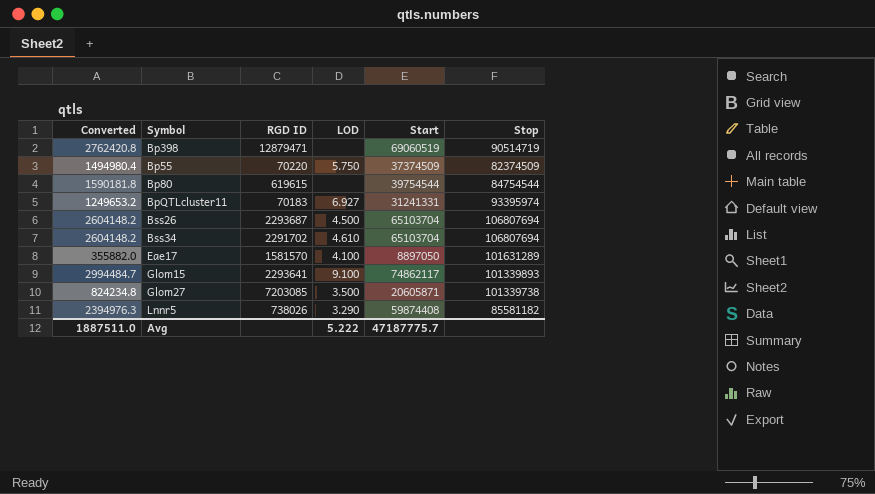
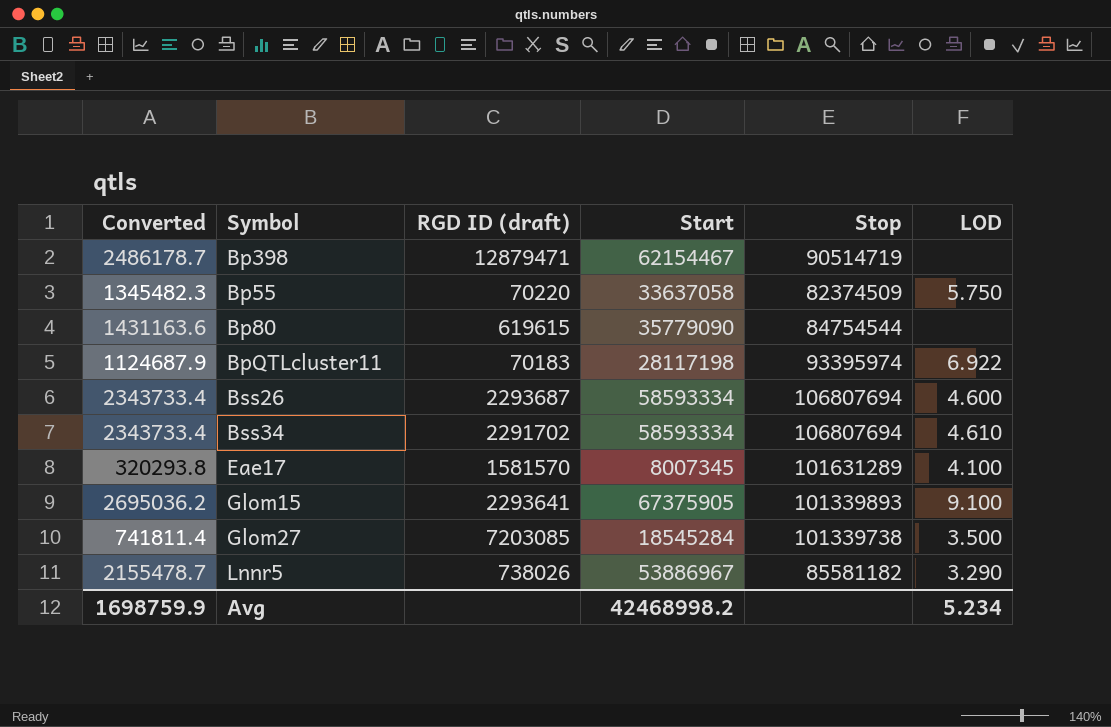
column name: RGD ID -> RGD ID (draft)
column LOD | position: 4 -> 6
Bp398 | Converted: 2762420.8 -> 2486178.7
Bp398 | Start: 69060519 -> 62154467
Bp55 | Converted: 1494980.4 -> 1345482.3
Bp55 | Start: 37374509 -> 33637058
Bp80 | Converted: 1590181.8 -> 1431163.6
Bp80 | Start: 39754544 -> 35779090
BpQTLcluster11 | Converted: 1249653.2 -> 1124687.9
BpQTLcluster11 | Start: 31241331 -> 28117198
BpQTLcluster11 | LOD: 6.927 -> 6.922
Bss26 | Converted: 2604148.2 -> 2343733.4
Bss26 | Start: 65103704 -> 58593334
Bss26 | LOD: 4.500 -> 4.600
Bss34 | Converted: 2604148.2 -> 2343733.4
Bss34 | Start: 65103704 -> 58593334
Eae17 | Converted: 355882.0 -> 320293.8
Eae17 | Start: 8897050 -> 8007345
Glom15 | Converted: 2994484.7 -> 2695036.2
Glom15 | Start: 74862117 -> 67375905
Glom27 | Converted: 824234.8 -> 741811.4
Glom27 | Start: 20605871 -> 18545284
Lnnr5 | Converted: 2394976.3 -> 2155478.7
Lnnr5 | Start: 59874408 -> 53886967
Avg | Converted: 1887511.0 -> 1698759.9
Avg | Start: 47187775.7 -> 42468998.2
Avg | LOD: 5.222 -> 5.234

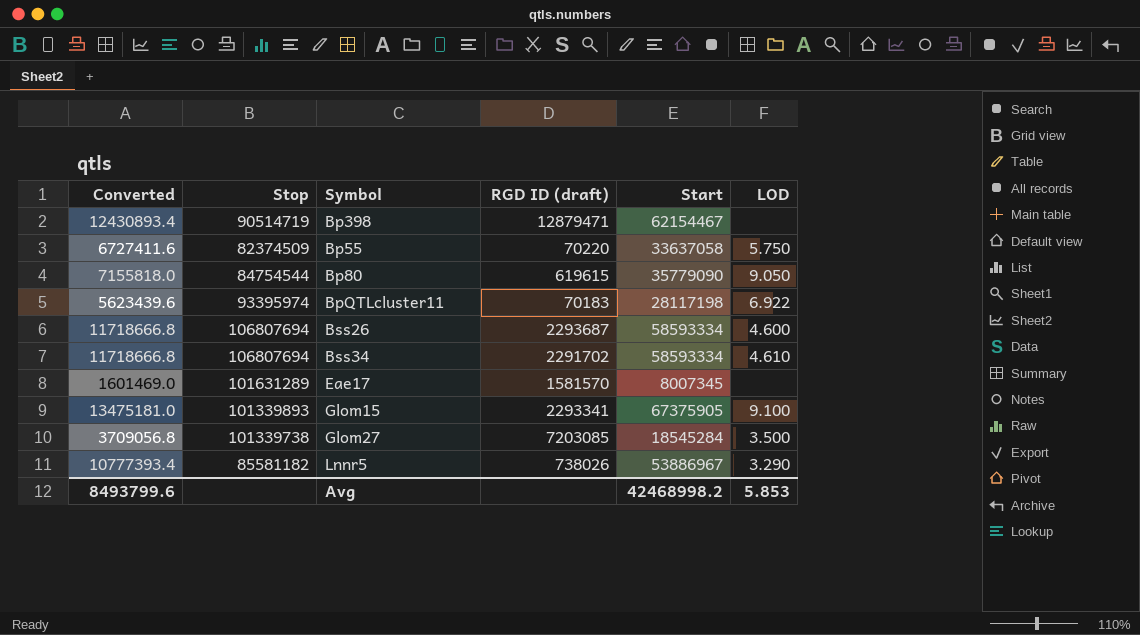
column Converted | formula: [Start] * 0.04 -> [Start] * 0.2
column Stop | position: 5 -> 2
Bp80 | LOD: none -> 9.050
Eae17 | LOD: 4.100 -> none
Glom15 | RGD ID (draft): 2293641 -> 2293341
Avg | Converted: 1698759.9 -> 8493799.6
Avg | LOD: 5.234 -> 5.853

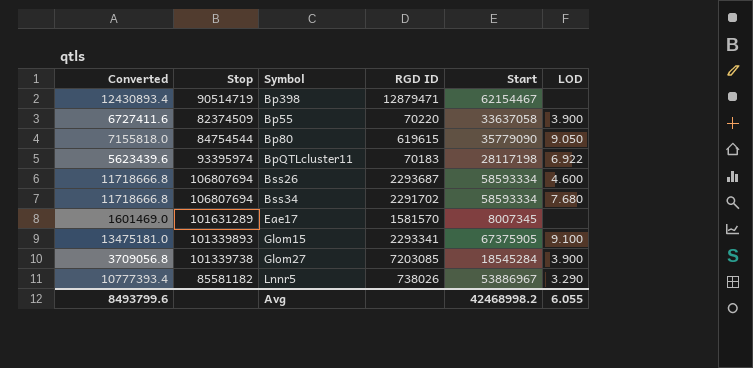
column name: RGD ID (draft) -> RGD ID
Bp55 | LOD: 5.750 -> 3.900
Bss34 | LOD: 4.610 -> 7.680
Glom27 | LOD: 3.500 -> 3.900
Avg | LOD: 5.853 -> 6.055

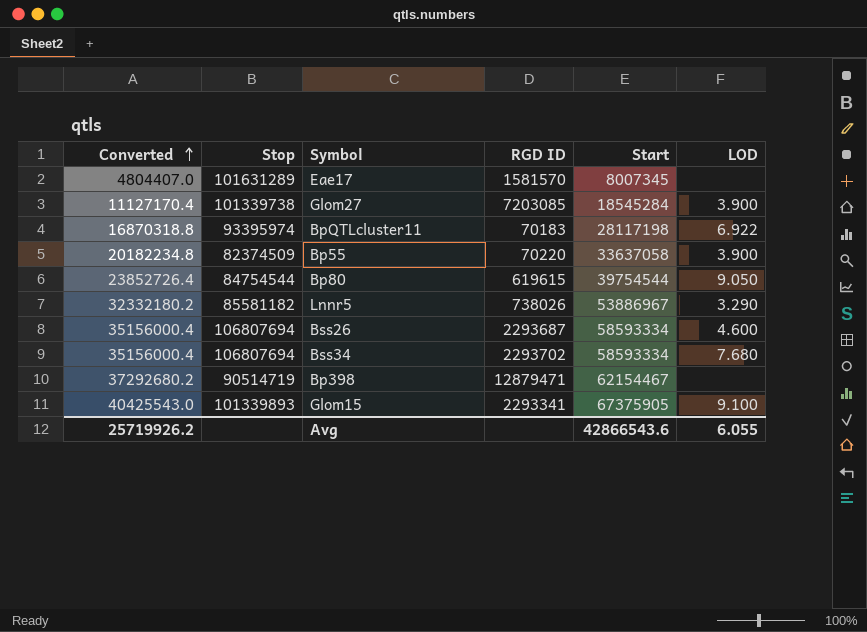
row order: none -> Converted ascending
column Converted | formula: [Start] * 0.2 -> [Start] * 0.6
Bp80 | Start: 35779090 -> 39754544
Bss34 | RGD ID: 2291702 -> 2293702
Avg | Converted: 8493799.6 -> 25719926.2
Avg | Start: 42468998.2 -> 42866543.6

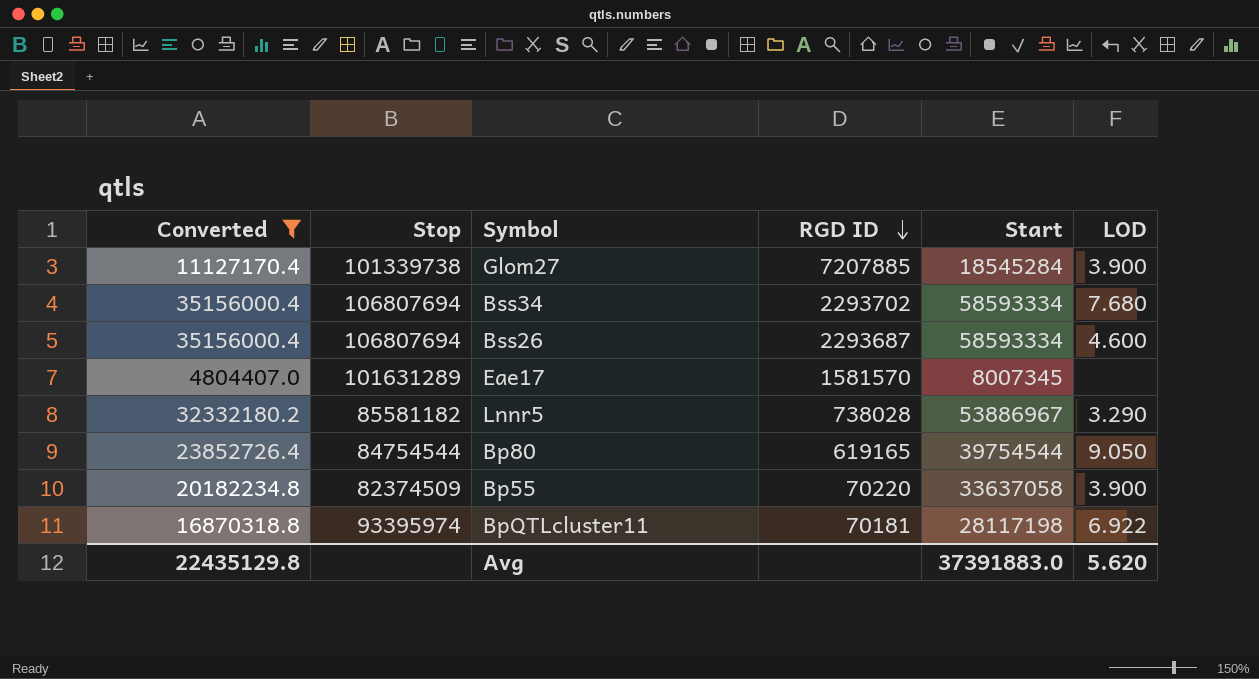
filter: none -> Converted <= 35156000.4
row order: Converted ascending -> RGD ID descending
Glom27 | RGD ID: 7203085 -> 7207885
Lnnr5 | RGD ID: 738026 -> 738028
Bp80 | RGD ID: 619615 -> 619165
BpQTLcluster11 | RGD ID: 70183 -> 70181
Avg | Converted: 25719926.2 -> 22435129.8
Avg | Start: 42866543.6 -> 37391883.0
Avg | LOD: 6.055 -> 5.620

